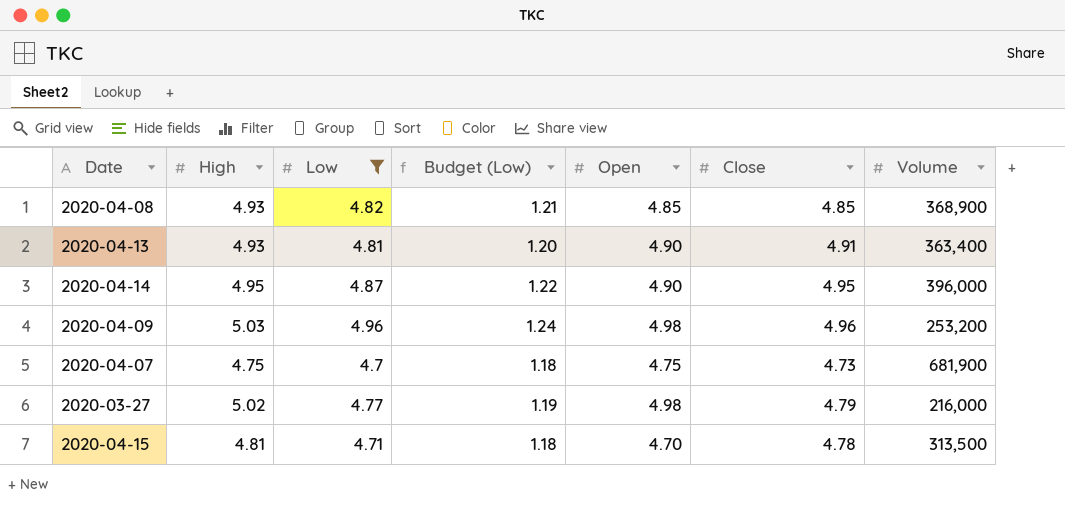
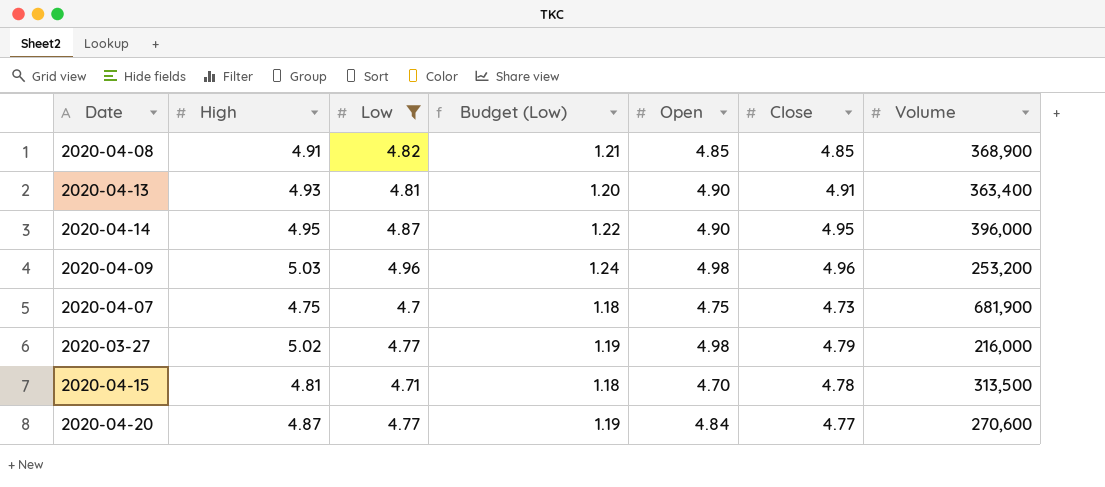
2020-04-08 | High: 4.93 -> 4.91
row 2020-04-20: none -> 4.87 | 4.77 | 1.19 | 4.84 | 4.77 | 270,600

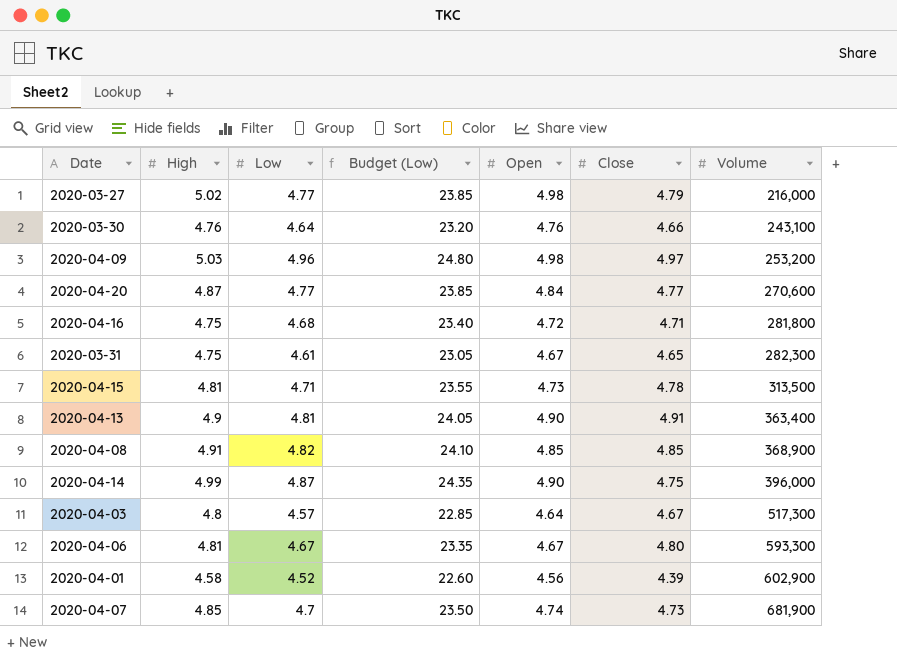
filter: Low >= 4.7 -> none
row order: none -> Volume ascending
column Budget (Low) | formula: [Low] * 0.25 -> [Low] * 5
2020-04-09 | Close: 4.96 -> 4.97
2020-04-15 | Open: 4.70 -> 4.73
2020-04-13 | High: 4.93 -> 4.9
2020-04-14 | High: 4.95 -> 4.99
2020-04-14 | Close: 4.95 -> 4.75
2020-04-07 | High: 4.75 -> 4.85
2020-04-07 | Open: 4.75 -> 4.74

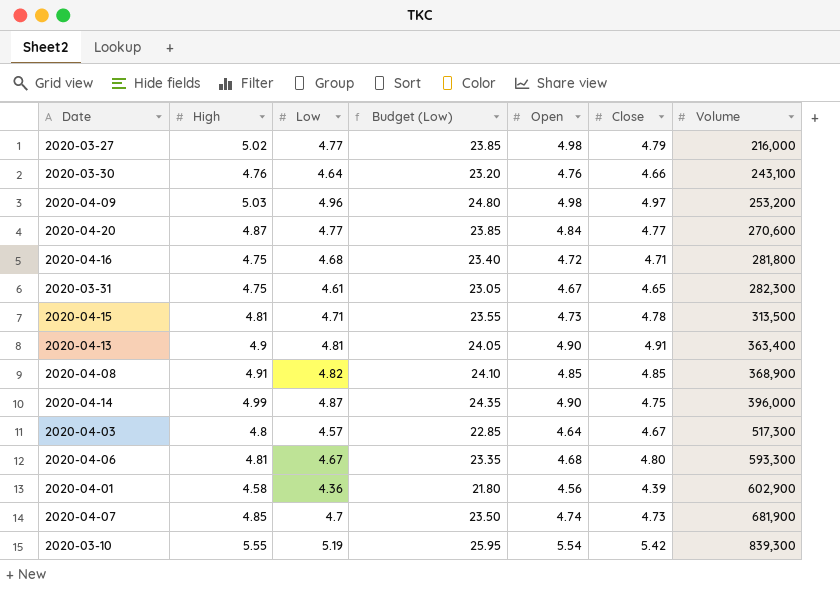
2020-04-06 | Open: 4.67 -> 4.68
2020-04-01 | Low: 4.52 -> 4.36
2020-04-01 | Budget (Low): 22.60 -> 21.80
row 2020-03-10: none -> 5.55 | 5.19 | 25.95 | 5.54 | 5.42 | 839,300

